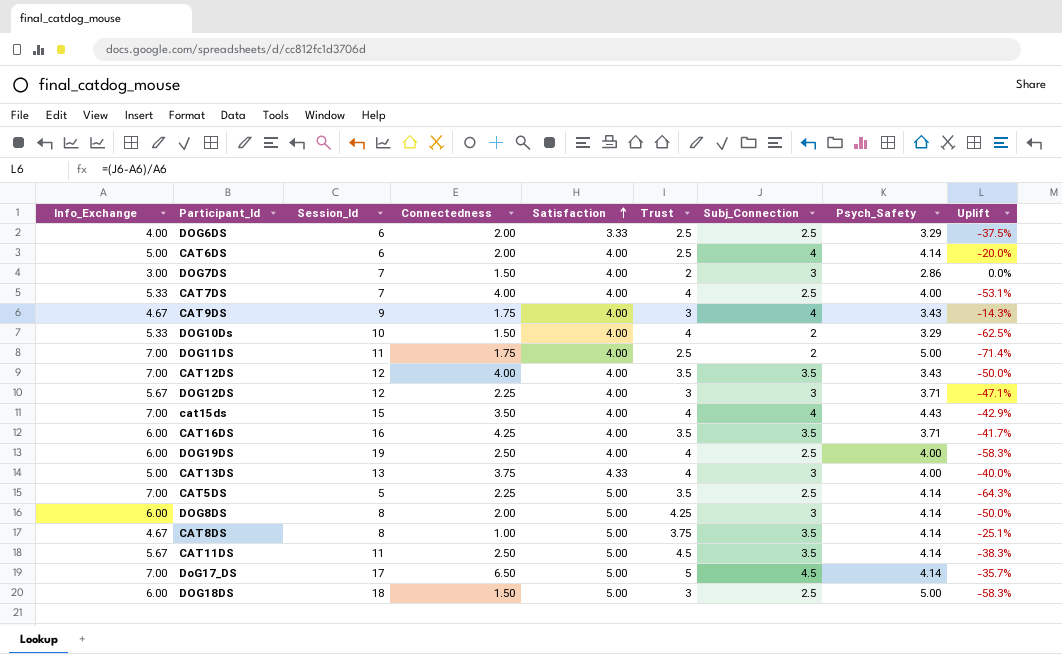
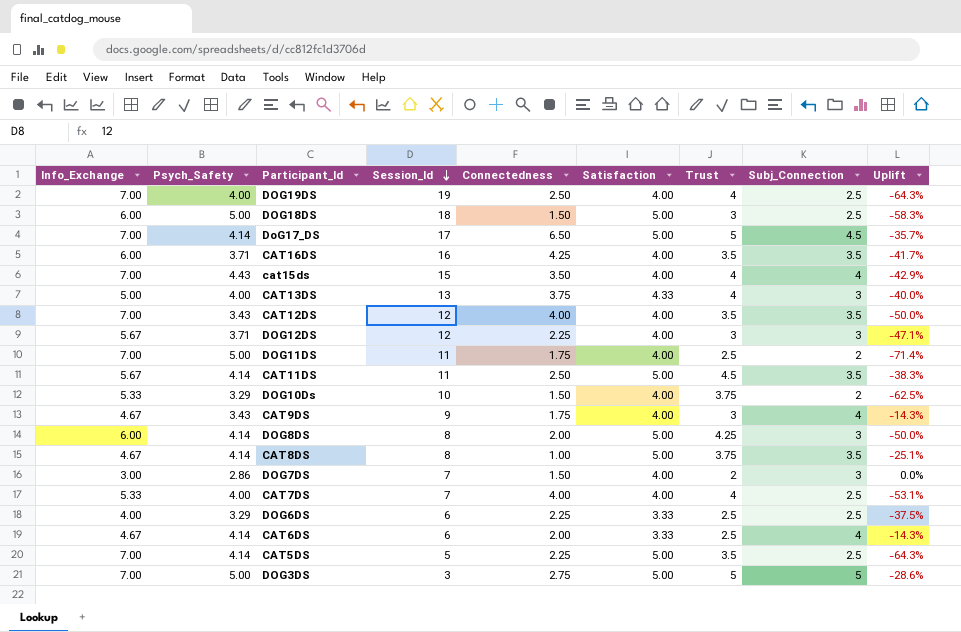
row order: Satisfaction ascending -> Session_Id descending
column Psych_Safety | position: 8 -> 2
DOG19DS | Info_Exchange: 6.00 -> 7.00
DOG19DS | Uplift: -58.3% -> -64.3%
DOG10Ds | Trust: 4 -> 3.75
DOG6DS | Connectedness: 2.00 -> 2.25
CAT6DS | Info_Exchange: 5.00 -> 4.67
CAT6DS | Satisfaction: 4.00 -> 3.33
CAT6DS | Uplift: -20.0% -> -14.3%
row DOG3DS: none -> 7.00 | 5.00 | 3 | 2.75 | 5.00 | 5 | 5 | -28.6%

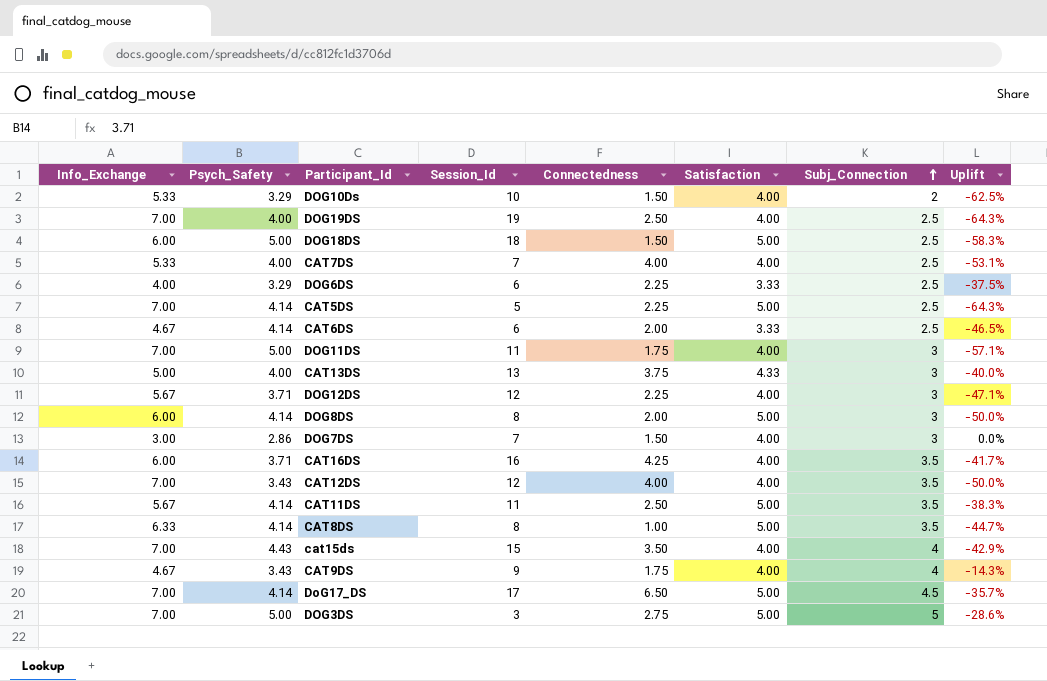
row order: Session_Id descending -> Subj_Connection ascending
column Trust | position: 7 -> none
CAT6DS | Subj_Connection: 4 -> 2.5
CAT6DS | Uplift: -14.3% -> -46.5%
DOG11DS | Subj_Connection: 2 -> 3
DOG11DS | Uplift: -71.4% -> -57.1%
CAT8DS | Info_Exchange: 4.67 -> 6.33
CAT8DS | Uplift: -25.1% -> -44.7%

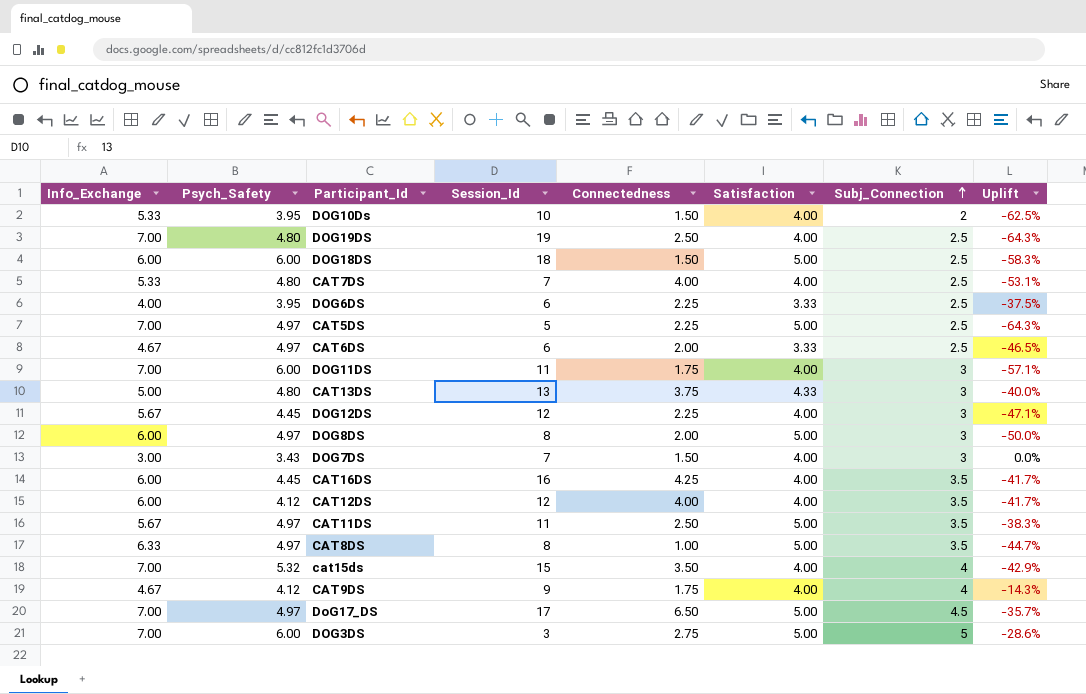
DOG10Ds | Psych_Safety: 3.29 -> 3.95
DOG19DS | Psych_Safety: 4.00 -> 4.80
DOG18DS | Psych_Safety: 5.00 -> 6.00
CAT7DS | Psych_Safety: 4.00 -> 4.80
DOG6DS | Psych_Safety: 3.29 -> 3.95
CAT5DS | Psych_Safety: 4.14 -> 4.97
CAT6DS | Psych_Safety: 4.14 -> 4.97
DOG11DS | Psych_Safety: 5.00 -> 6.00
CAT13DS | Psych_Safety: 4.00 -> 4.80
DOG12DS | Psych_Safety: 3.71 -> 4.45
DOG8DS | Psych_Safety: 4.14 -> 4.97
DOG7DS | Psych_Safety: 2.86 -> 3.43
CAT16DS | Psych_Safety: 3.71 -> 4.45
CAT12DS | Info_Exchange: 7.00 -> 6.00
CAT12DS | Psych_Safety: 3.43 -> 4.12
CAT12DS | Uplift: -50.0% -> -41.7%
CAT11DS | Psych_Safety: 4.14 -> 4.97
CAT8DS | Psych_Safety: 4.14 -> 4.97
cat15ds | Psych_Safety: 4.43 -> 5.32
CAT9DS | Psych_Safety: 3.43 -> 4.12
DoG17_DS | Psych_Safety: 4.14 -> 4.97
DOG3DS | Psych_Safety: 5.00 -> 6.00

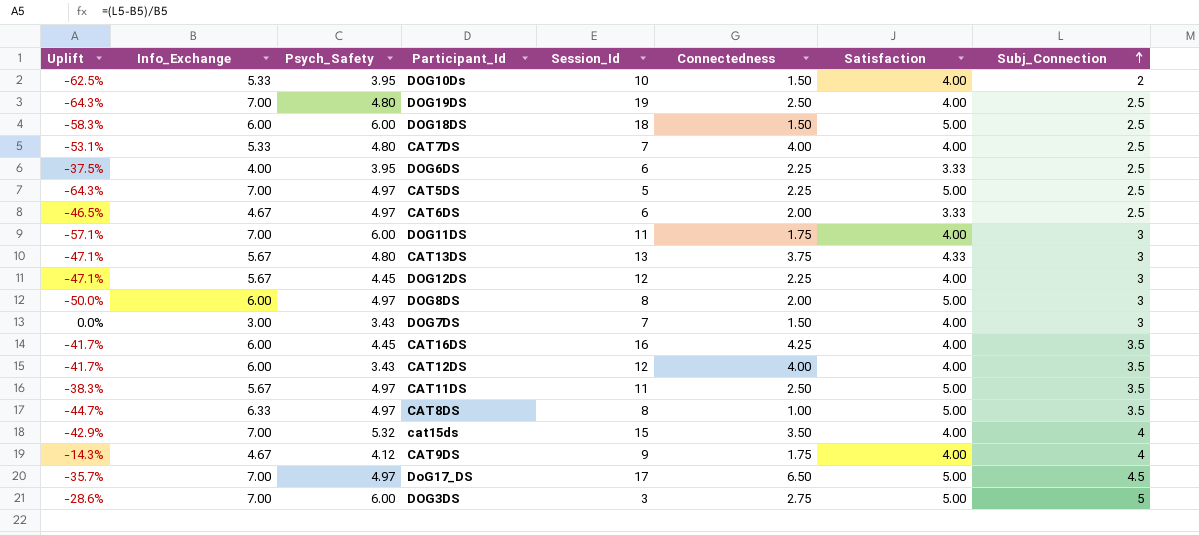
column Uplift | position: 8 -> 1
CAT13DS | Uplift: -40.0% -> -47.1%
CAT13DS | Info_Exchange: 5.00 -> 5.67
CAT12DS | Psych_Safety: 4.12 -> 3.43

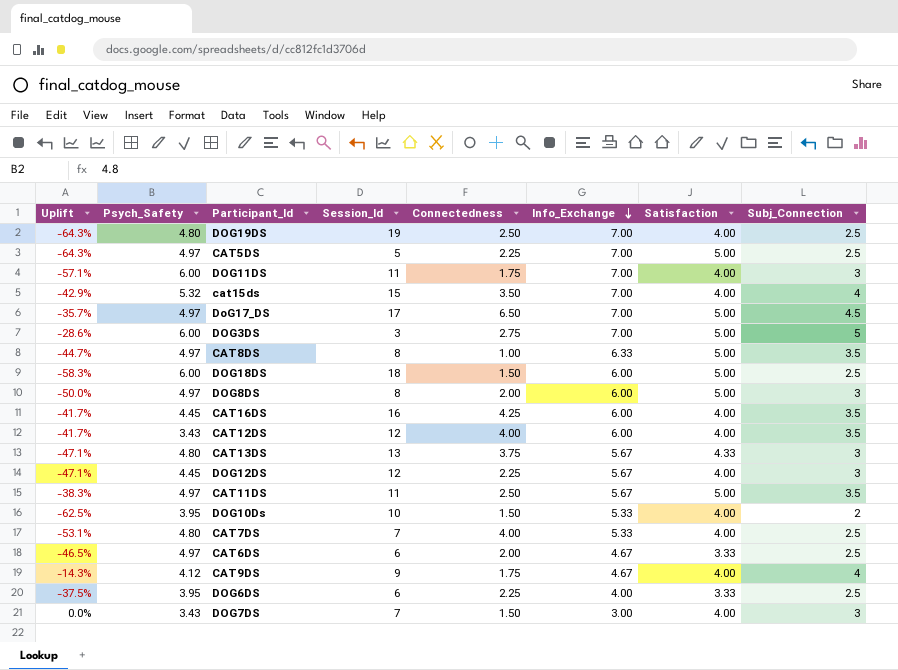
row order: Subj_Connection ascending -> Info_Exchange descending
column Info_Exchange | position: 2 -> 6

